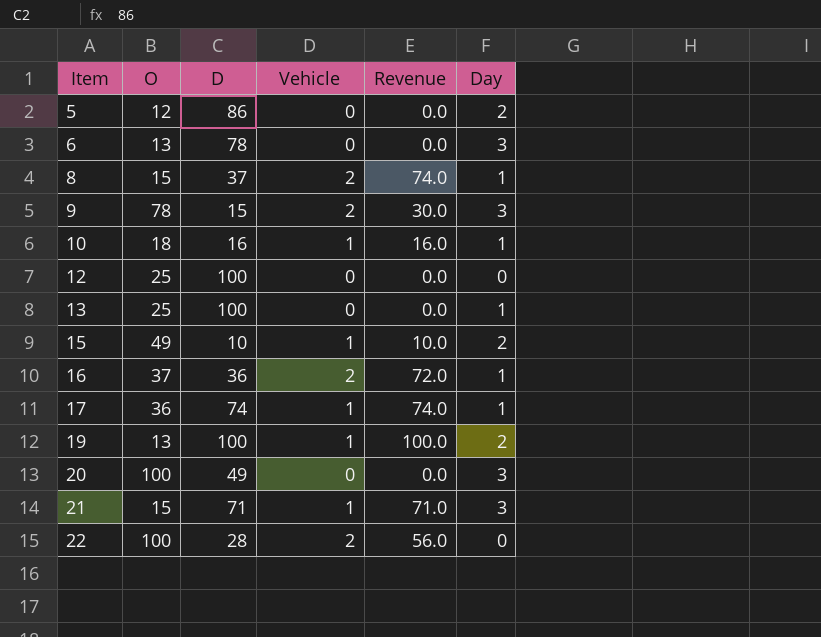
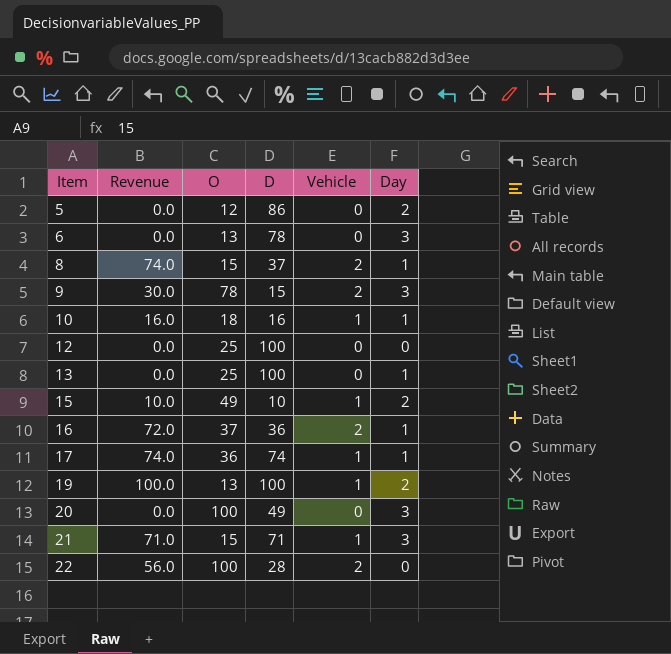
column Revenue | position: 5 -> 2

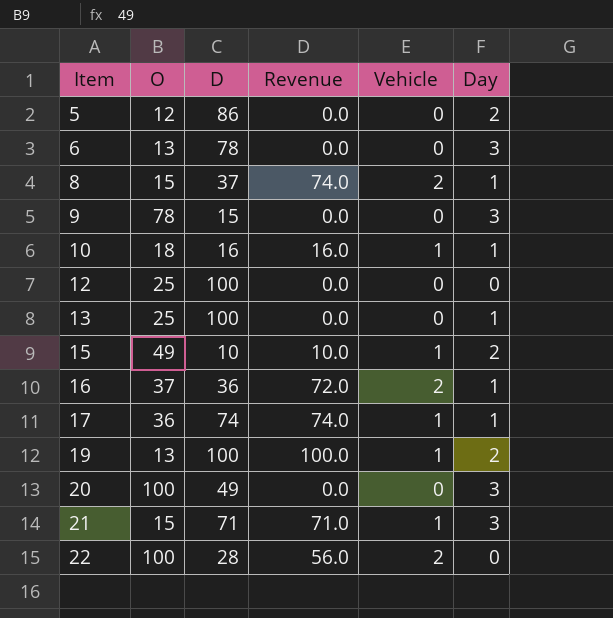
column Revenue | position: 2 -> 4
9 | Revenue: 30.0 -> 0.0
9 | Vehicle: 2 -> 0

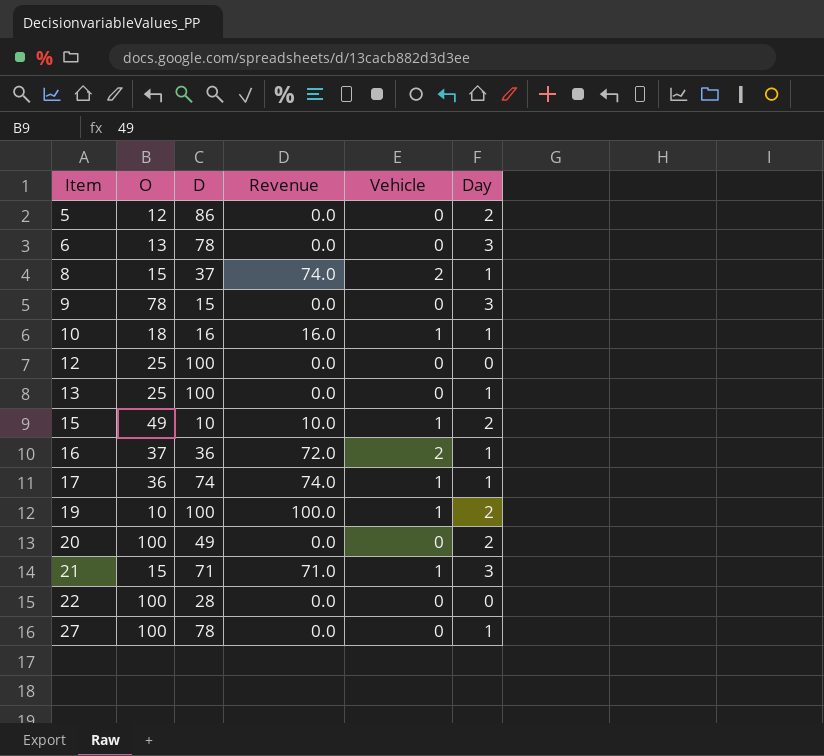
19 | O: 13 -> 10
20 | Day: 3 -> 2
22 | Revenue: 56.0 -> 0.0
22 | Vehicle: 2 -> 0
row 27: none -> 100 | 78 | 0.0 | 0 | 1

